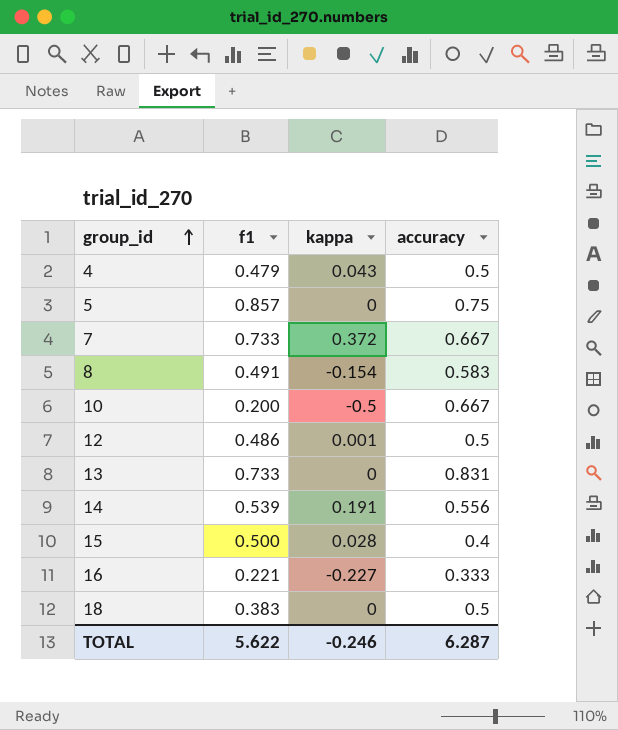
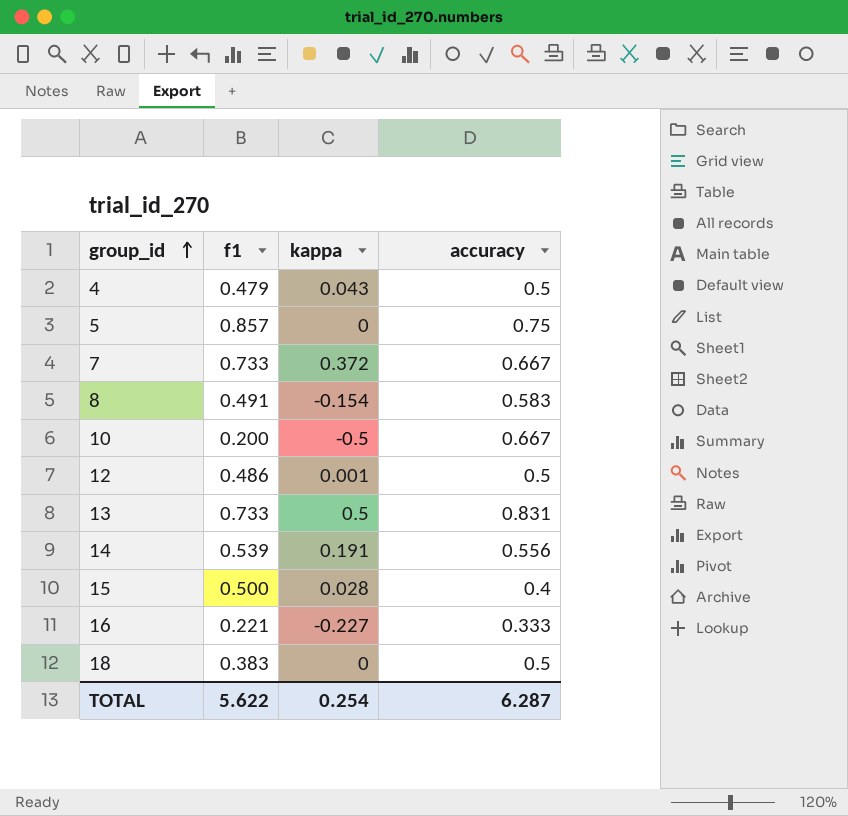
13 | kappa: 0 -> 0.5
TOTAL | kappa: -0.246 -> 0.254

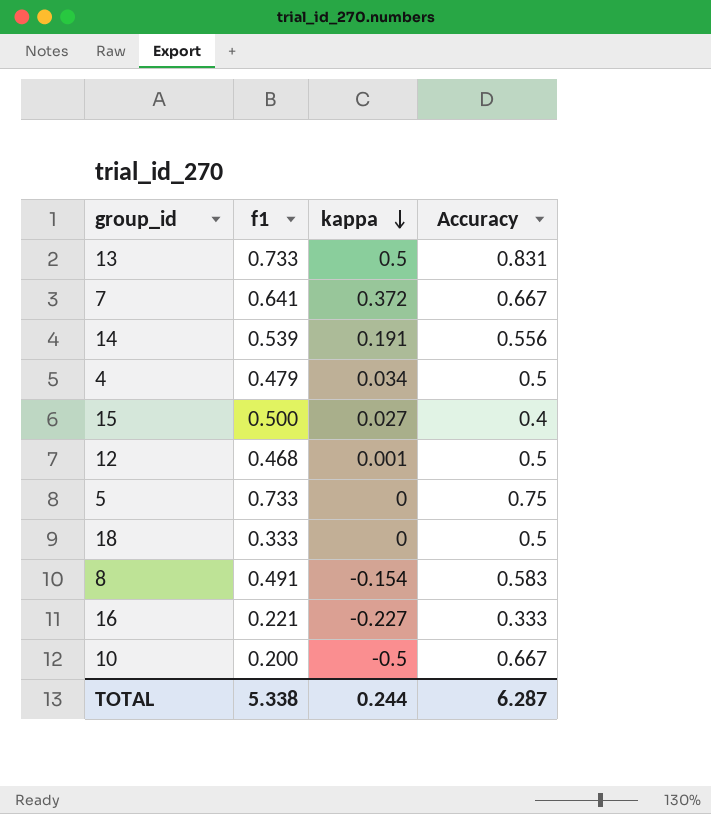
row order: group_id ascending -> kappa descending
column name: accuracy -> Accuracy
7 | f1: 0.733 -> 0.641
4 | kappa: 0.043 -> 0.034
15 | kappa: 0.028 -> 0.027
12 | f1: 0.486 -> 0.468
5 | f1: 0.857 -> 0.733
18 | f1: 0.383 -> 0.333
TOTAL | f1: 5.622 -> 5.338
TOTAL | kappa: 0.254 -> 0.244

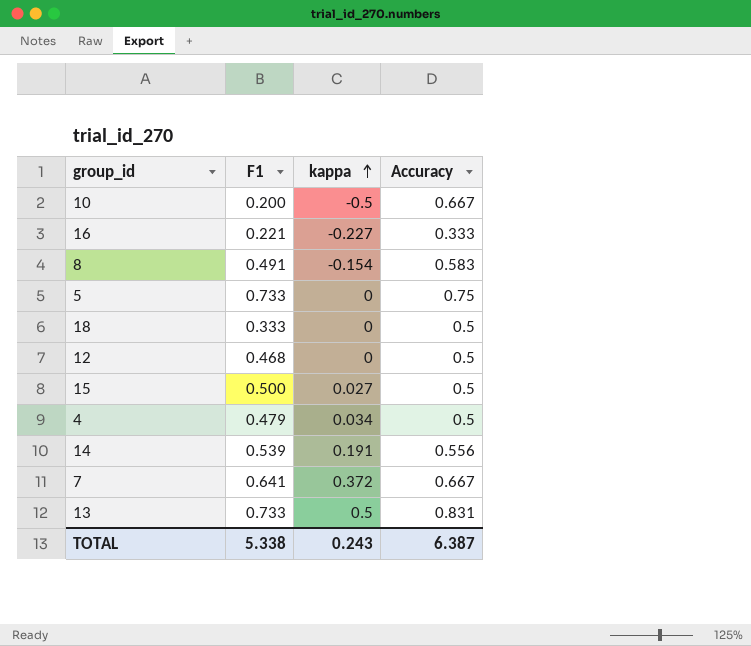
row order: kappa descending -> kappa ascending
column name: f1 -> F1
12 | kappa: 0.001 -> 0
15 | Accuracy: 0.4 -> 0.5
TOTAL | kappa: 0.244 -> 0.243
TOTAL | Accuracy: 6.287 -> 6.387

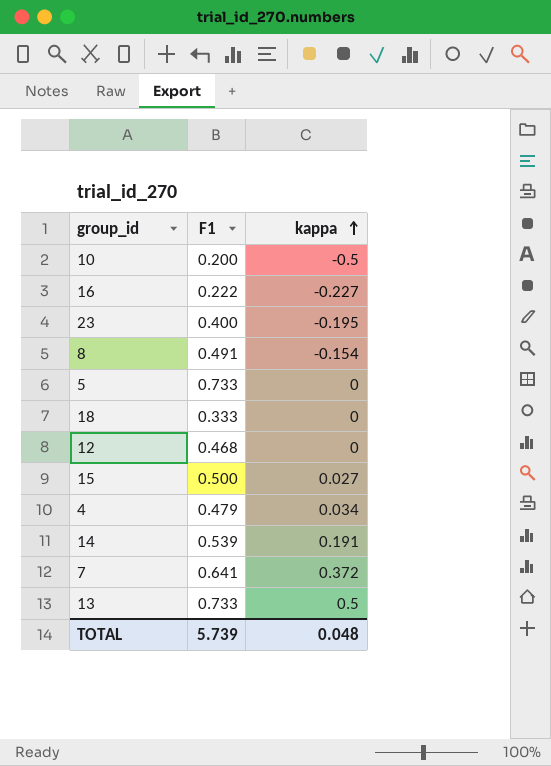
column Accuracy | position: 4 -> none
16 | F1: 0.221 -> 0.222
row 23: none -> 0.400 | -0.195
TOTAL | F1: 5.338 -> 5.739
TOTAL | kappa: 0.243 -> 0.048

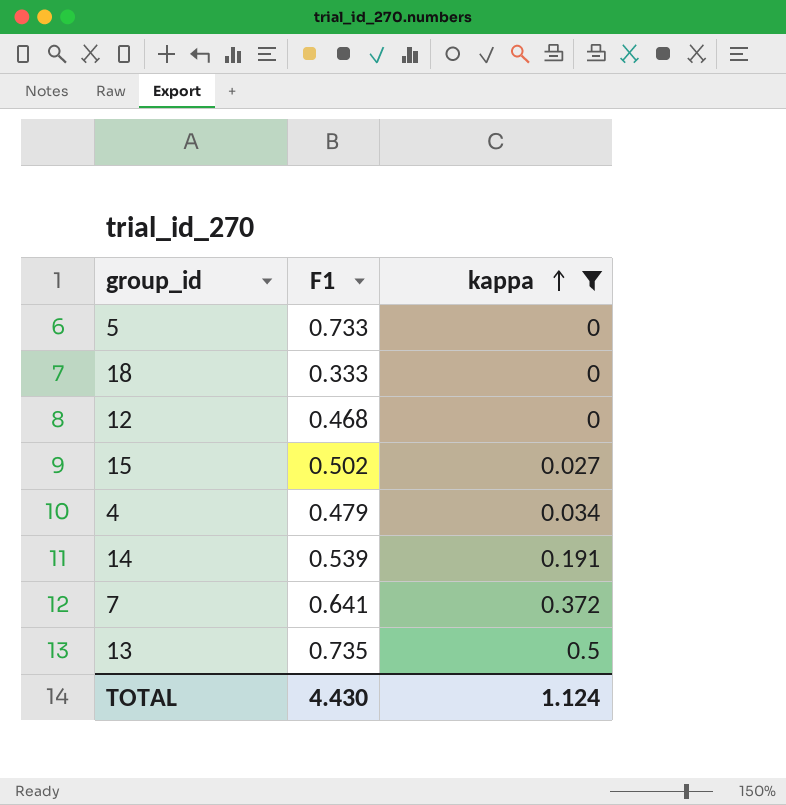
filter: none -> kappa >= 0
15 | F1: 0.500 -> 0.502
13 | F1: 0.733 -> 0.735
TOTAL | F1: 5.739 -> 4.430
TOTAL | kappa: 0.048 -> 1.124

